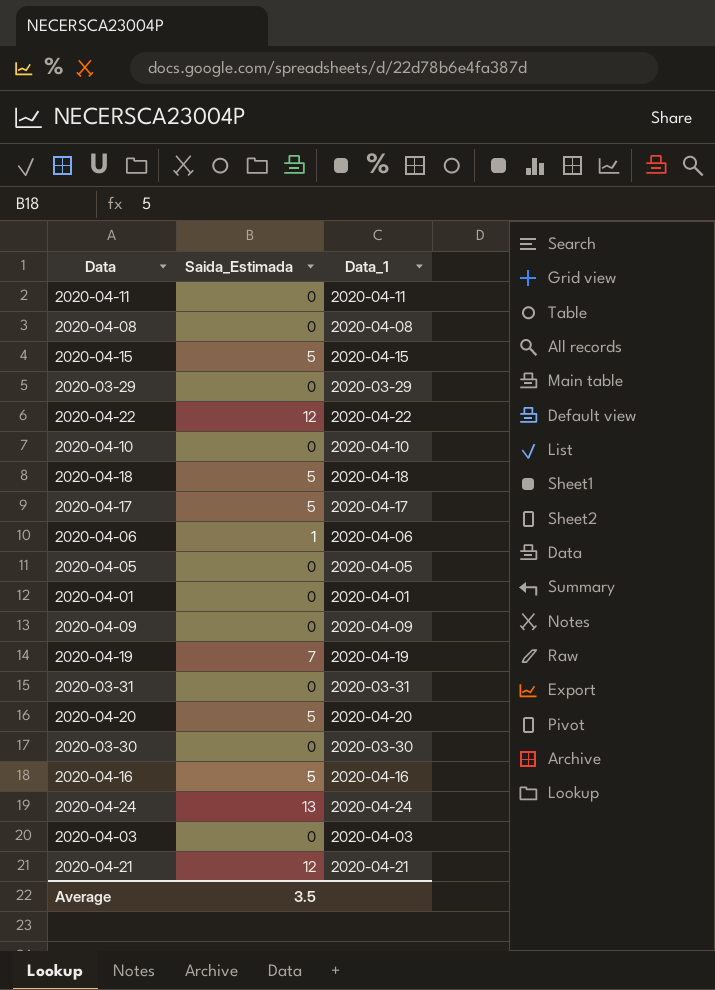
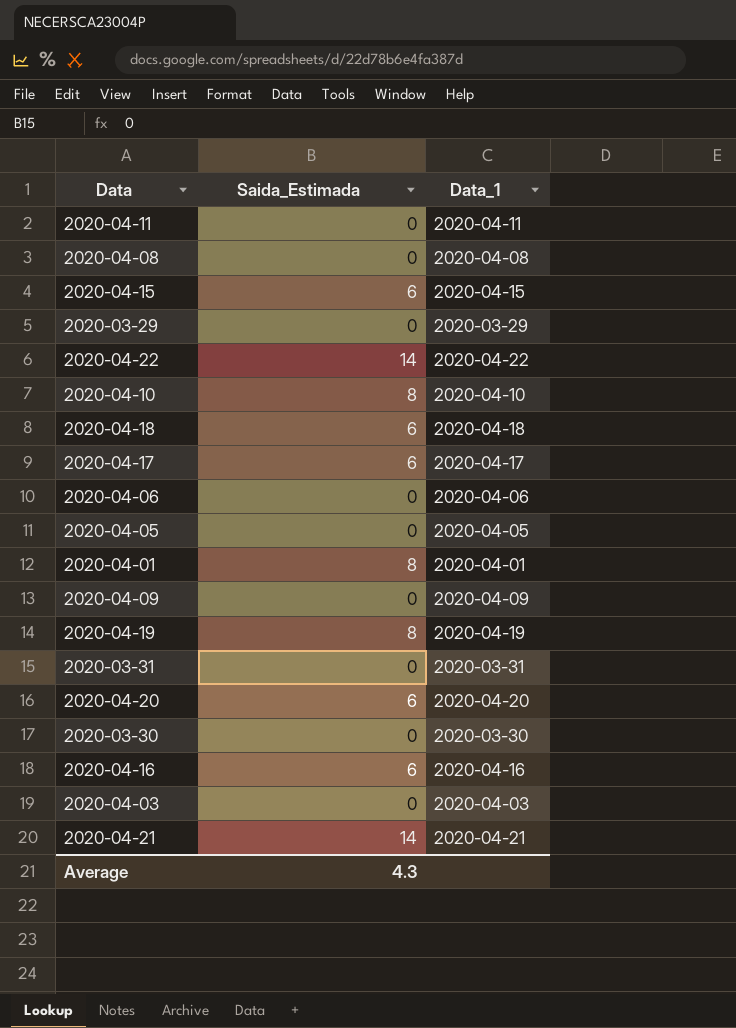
row 2020-04-24: 13 | 2020-04-24 -> none
2020-04-15 | Saida_Estimada: 5 -> 6
2020-04-22 | Saida_Estimada: 12 -> 14
2020-04-10 | Saida_Estimada: 0 -> 8
2020-04-18 | Saida_Estimada: 5 -> 6
2020-04-17 | Saida_Estimada: 5 -> 6
2020-04-06 | Saida_Estimada: 1 -> 0
2020-04-01 | Saida_Estimada: 0 -> 8
2020-04-19 | Saida_Estimada: 7 -> 8
2020-04-20 | Saida_Estimada: 5 -> 6
2020-04-16 | Saida_Estimada: 5 -> 6
2020-04-21 | Saida_Estimada: 12 -> 14
Average | Saida_Estimada: 3.5 -> 4.3

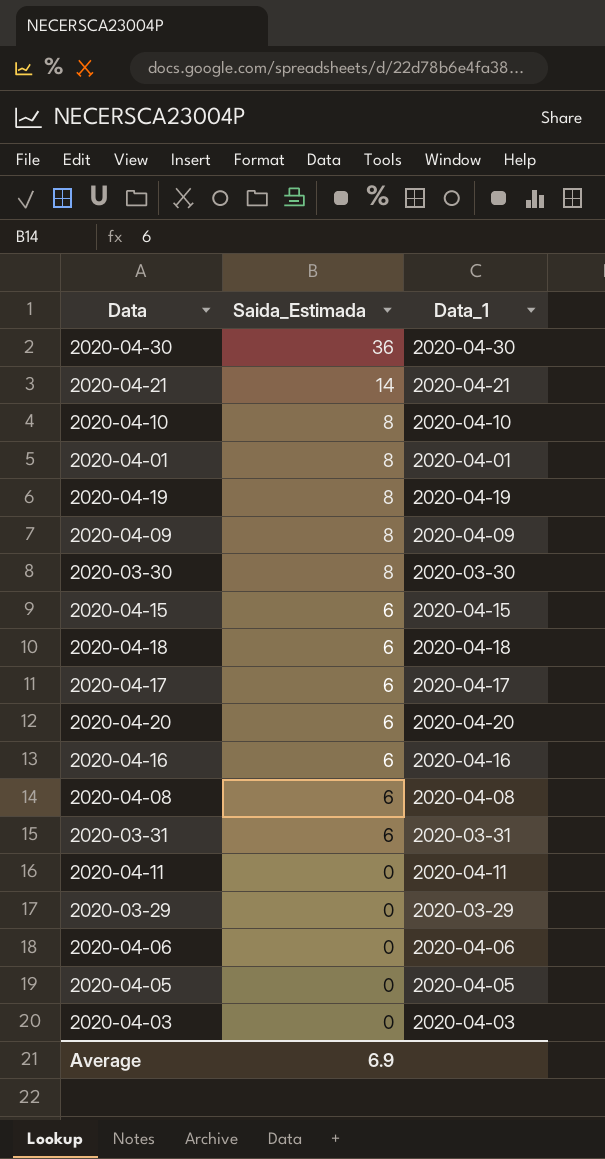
row order: none -> Saida_Estimada descending
row 2020-04-22: 14 | 2020-04-22 -> none
row 2020-04-30: none -> 36 | 2020-04-30
2020-04-09 | Saida_Estimada: 0 -> 8
2020-03-30 | Saida_Estimada: 0 -> 8
2020-04-08 | Saida_Estimada: 0 -> 6
2020-03-31 | Saida_Estimada: 0 -> 6
Average | Saida_Estimada: 4.3 -> 6.9

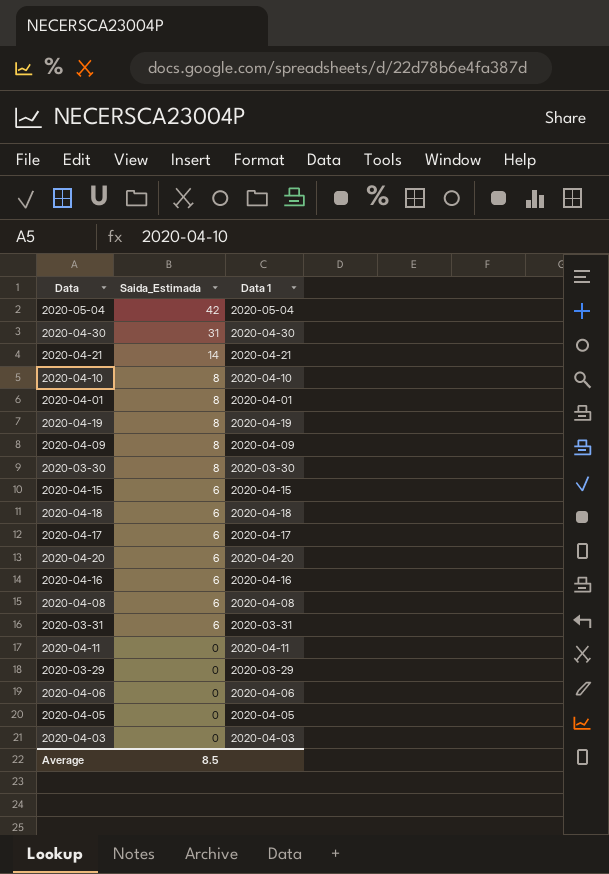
column name: Data_1 -> Data 1
row 2020-05-04: none -> 42 | 2020-05-04
2020-04-30 | Saida_Estimada: 36 -> 31
Average | Saida_Estimada: 6.9 -> 8.5

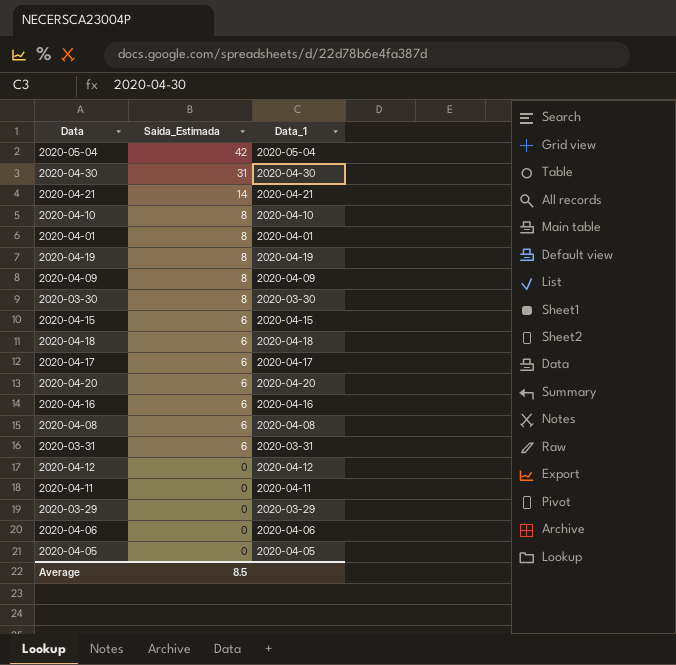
column name: Data 1 -> Data_1
row 2020-04-03: 0 | 2020-04-03 -> none
row 2020-04-12: none -> 0 | 2020-04-12

